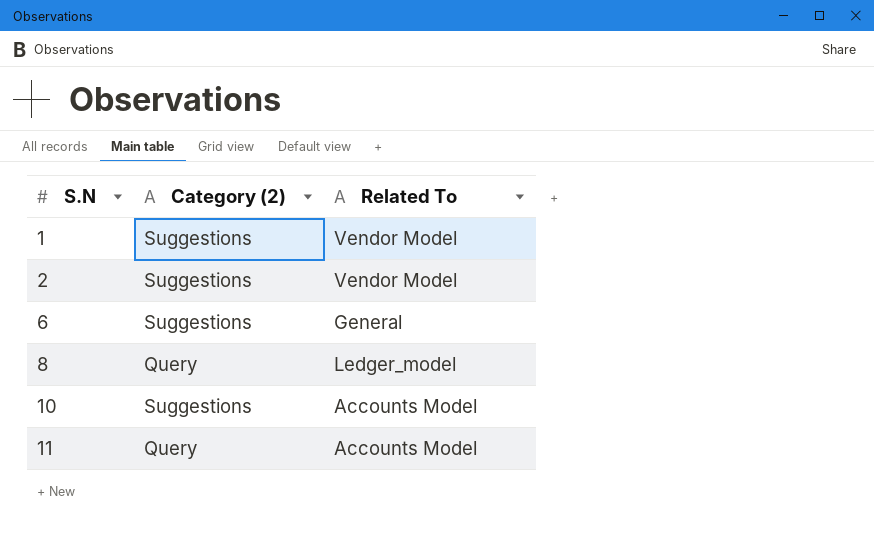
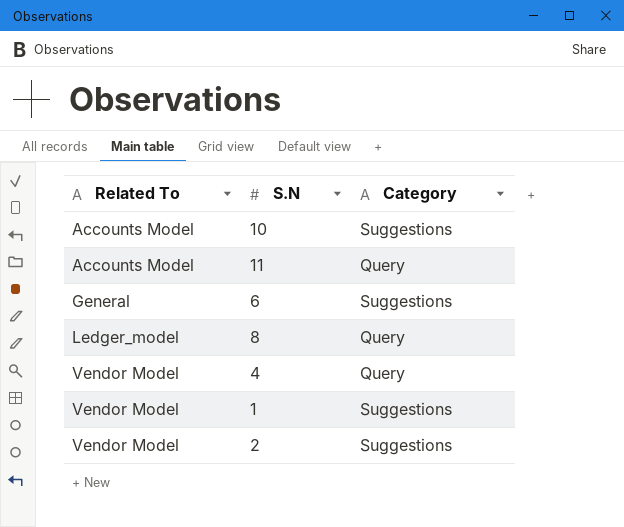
row order: S.N ascending -> Related To ascending
column Related To | position: 3 -> 1
column name: Category (2) -> Category
row 4: none -> Vendor Model | Query

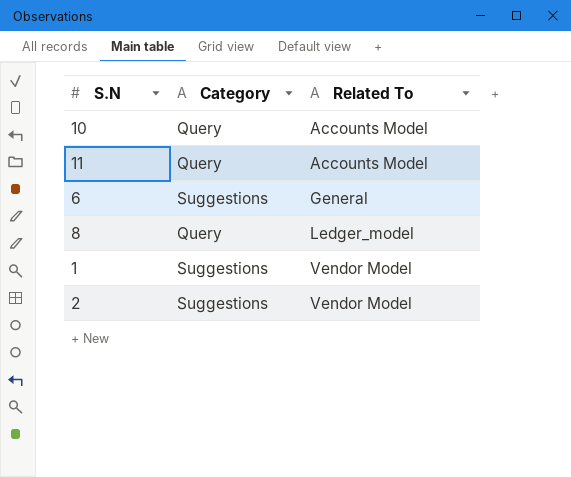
column Related To | position: 1 -> 3
row 4: Vendor Model | Query -> none
10 | Category: Suggestions -> Query

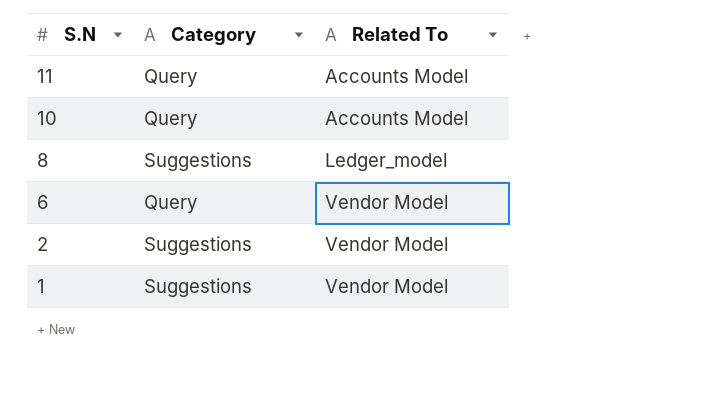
row order: Related To ascending -> S.N descending
8 | Category: Query -> Suggestions
6 | Category: Suggestions -> Query
6 | Related To: General -> Vendor Model

